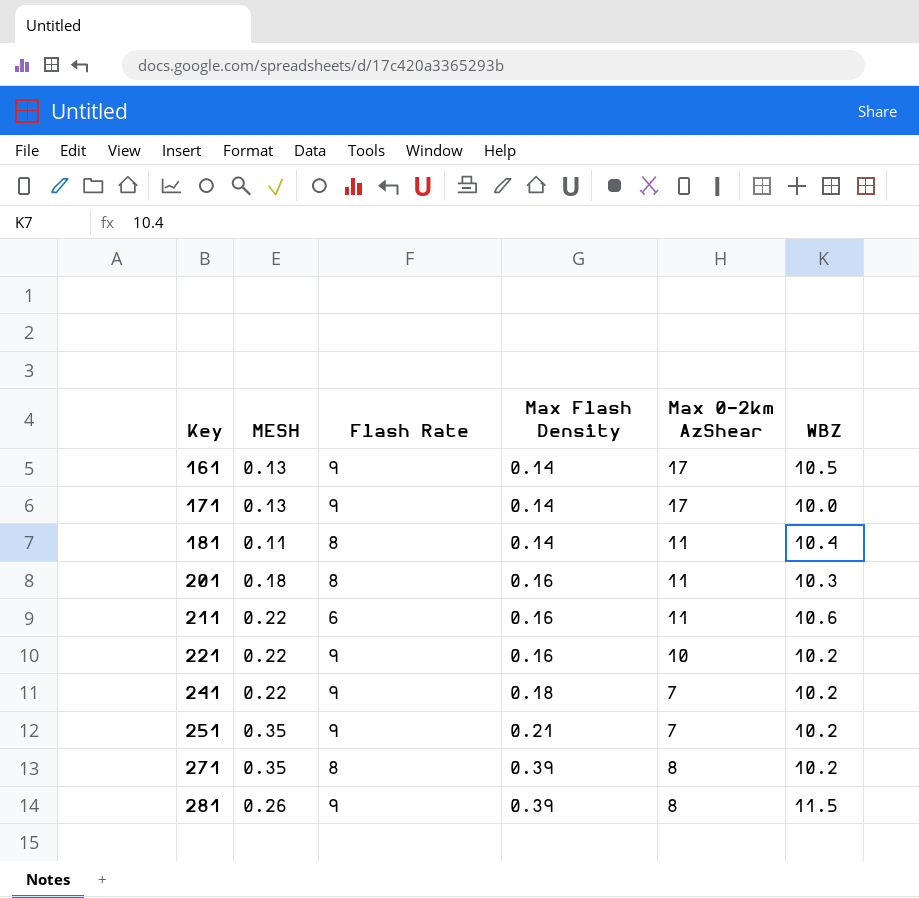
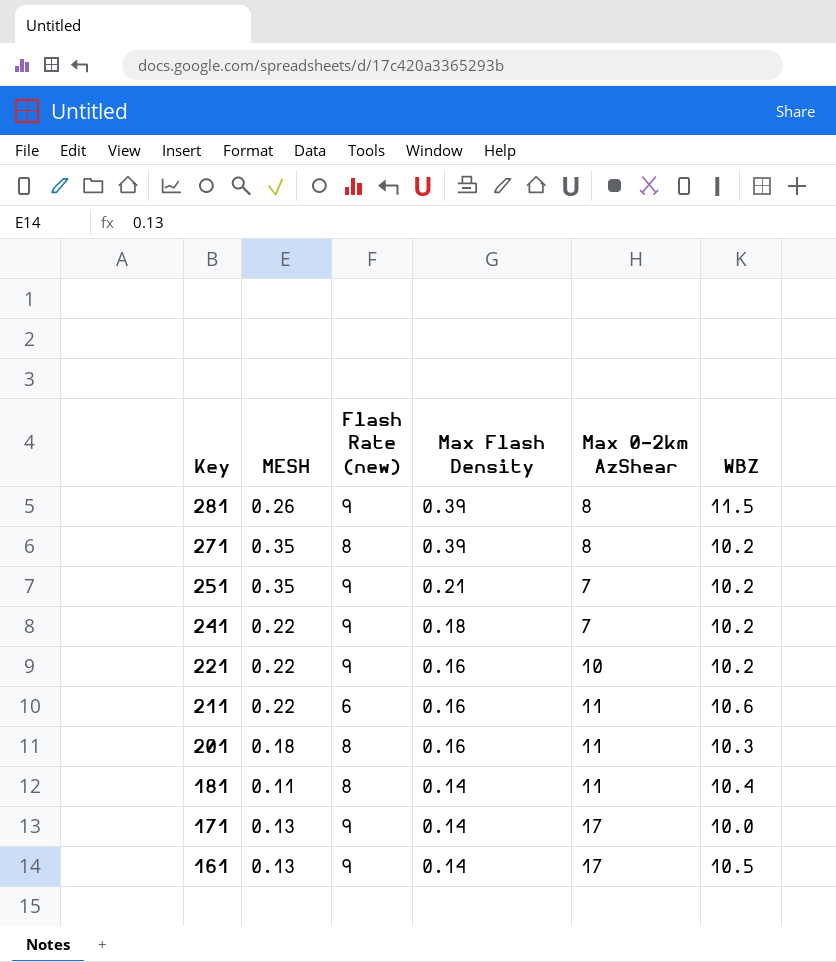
row order: Key ascending -> Key descending
column name: Flash Rate -> Flash Rate (new)

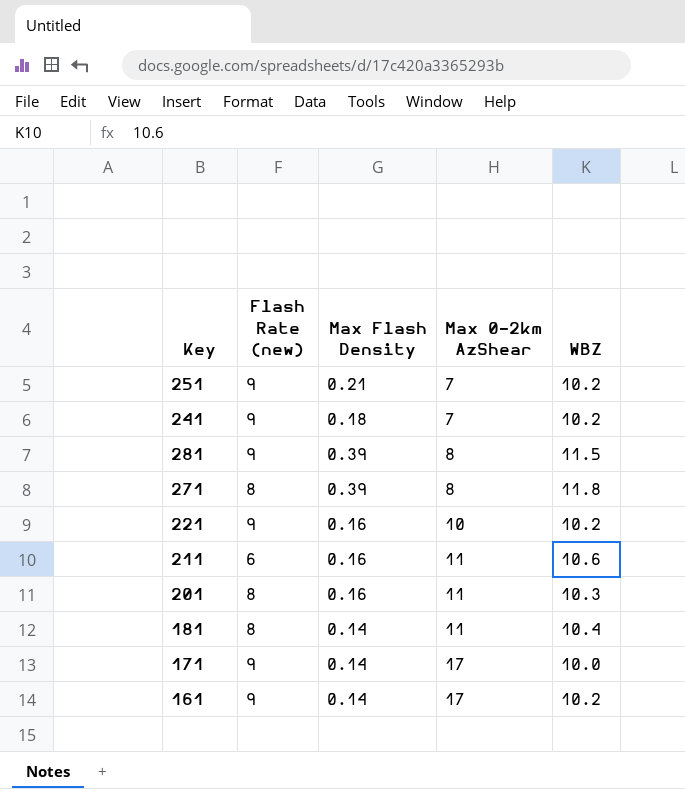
row order: Key descending -> Max 0-2km AzShear ascending
column MESH | position: 2 -> none
271 | WBZ: 10.2 -> 11.8
161 | WBZ: 10.5 -> 10.2

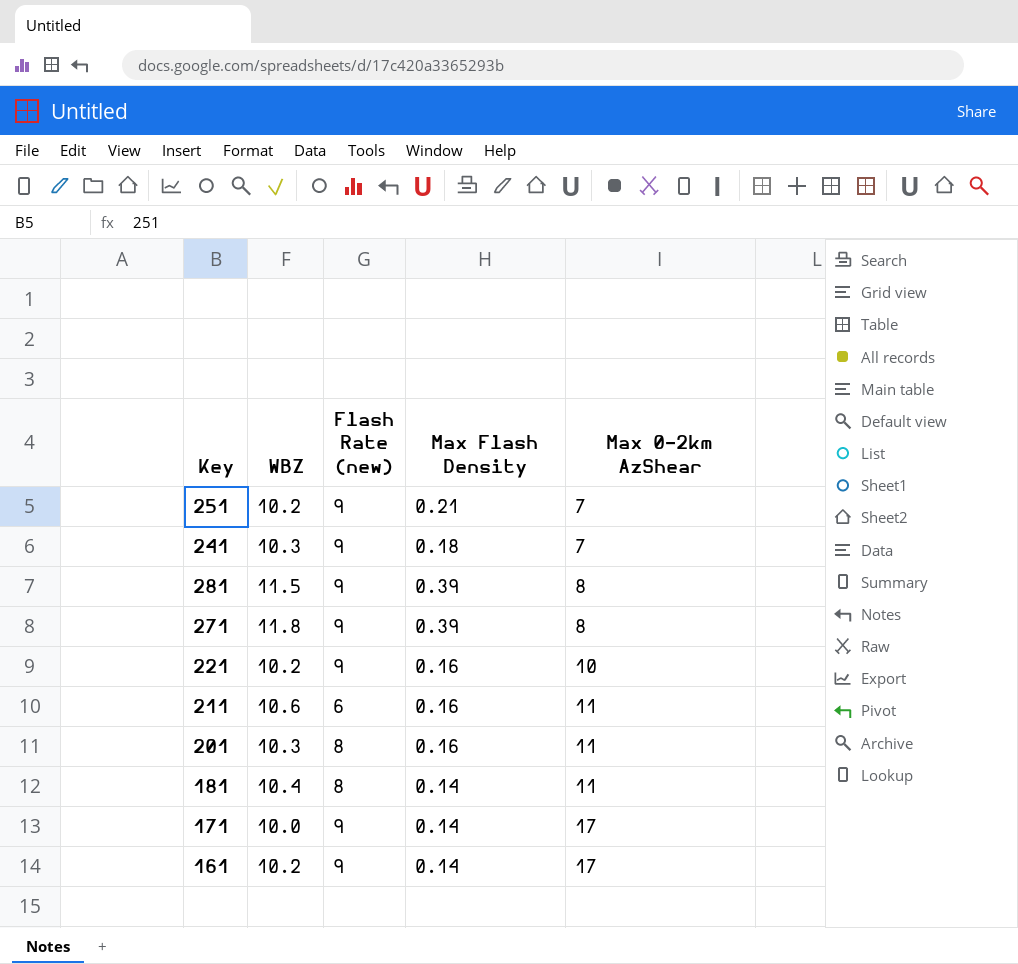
column WBZ | position: 5 -> 2
241 | WBZ: 10.2 -> 10.3
271 | Flash Rate (new): 8 -> 9

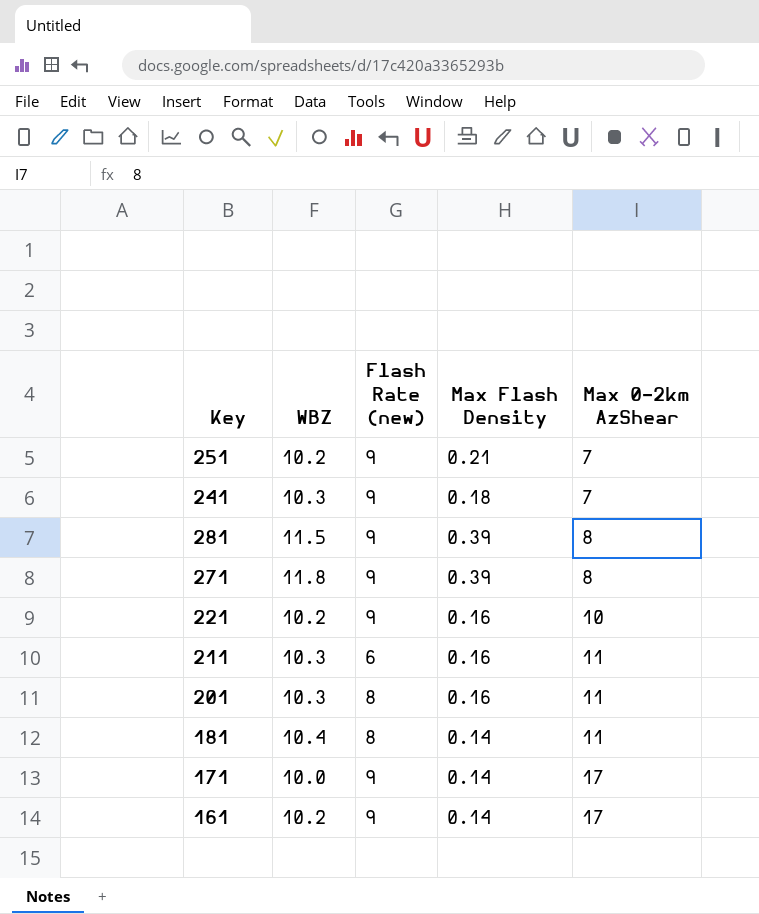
211 | WBZ: 10.6 -> 10.3

